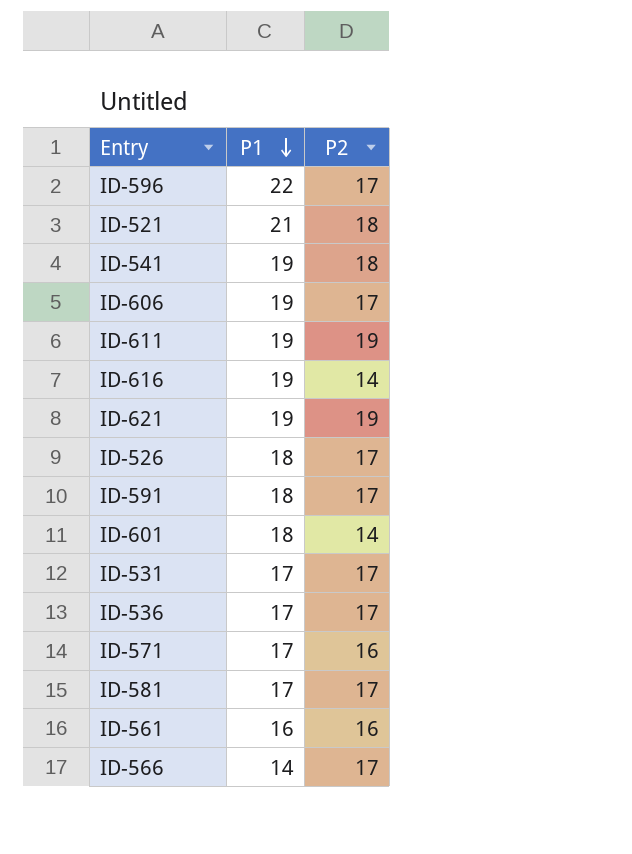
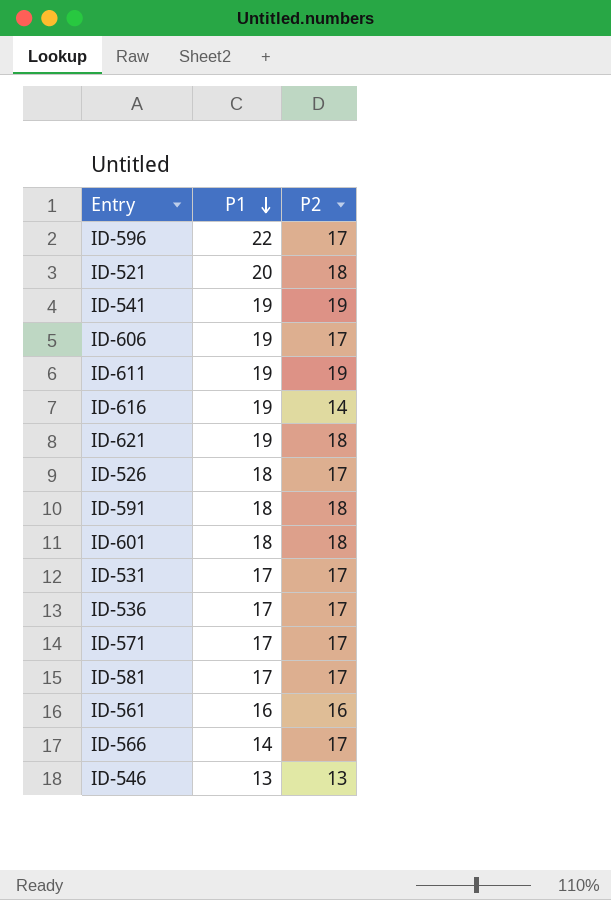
ID-521 | P1: 21 -> 20
ID-541 | P2: 18 -> 19
ID-621 | P2: 19 -> 18
ID-591 | P2: 17 -> 18
ID-601 | P2: 14 -> 18
ID-571 | P2: 16 -> 17
row ID-546: none -> 13 | 13

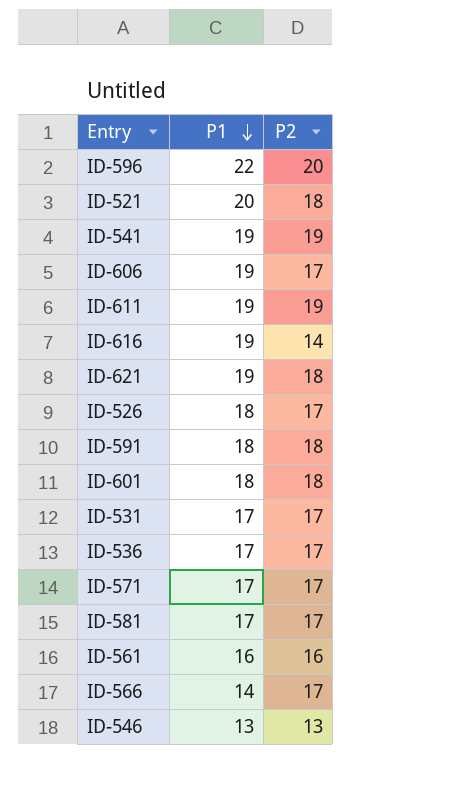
ID-596 | P2: 17 -> 20

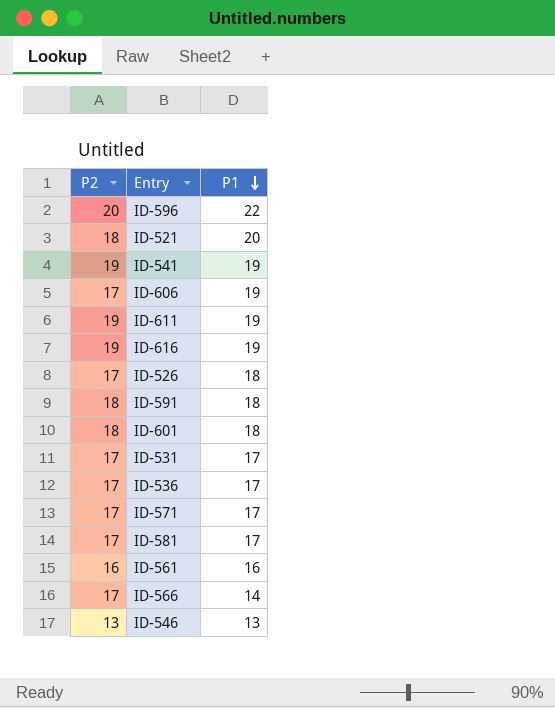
column P2 | position: 3 -> 1
row ID-621: 19 | 18 -> none
ID-616 | P2: 14 -> 19

